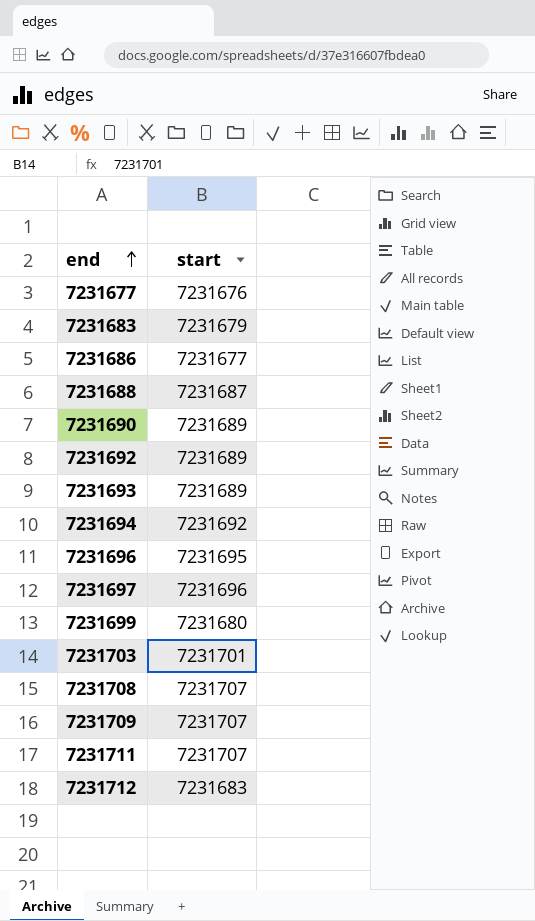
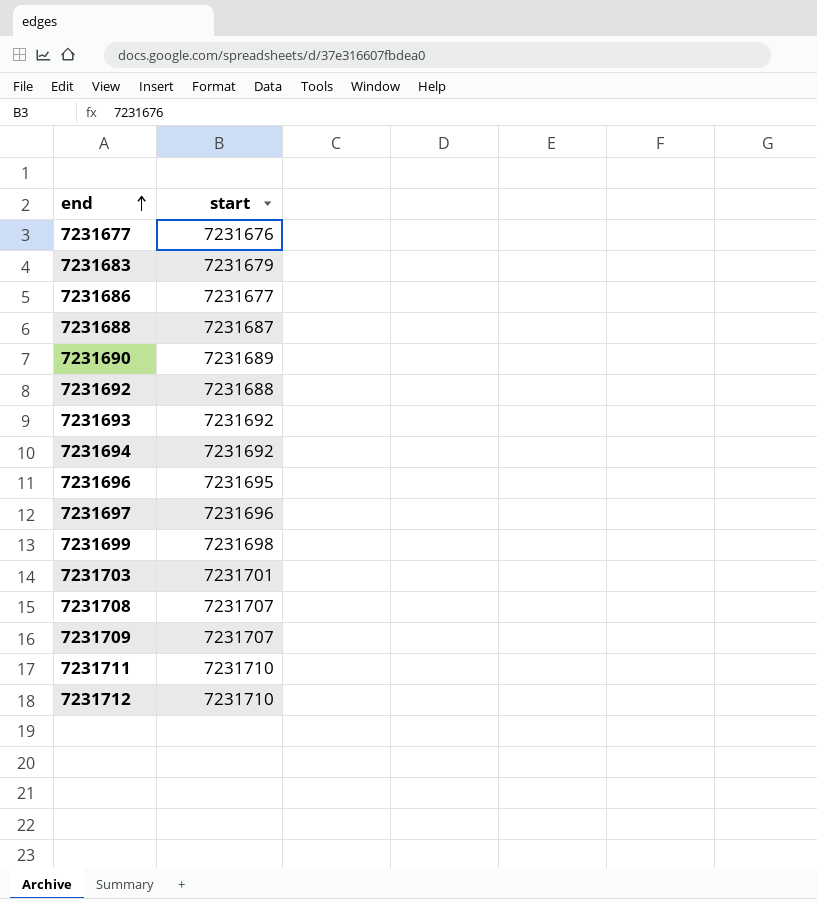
7231692 | start: 7231689 -> 7231688
7231693 | start: 7231689 -> 7231692
7231699 | start: 7231680 -> 7231698
7231711 | start: 7231707 -> 7231710
7231712 | start: 7231683 -> 7231710

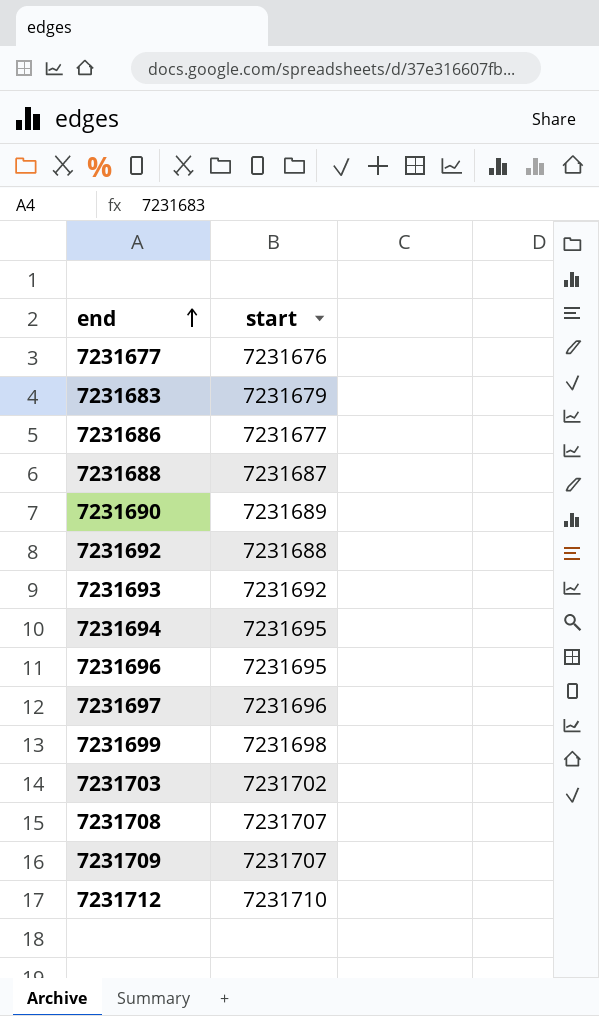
row 7231711: 7231710 -> none
7231694 | start: 7231692 -> 7231695
7231703 | start: 7231701 -> 7231702

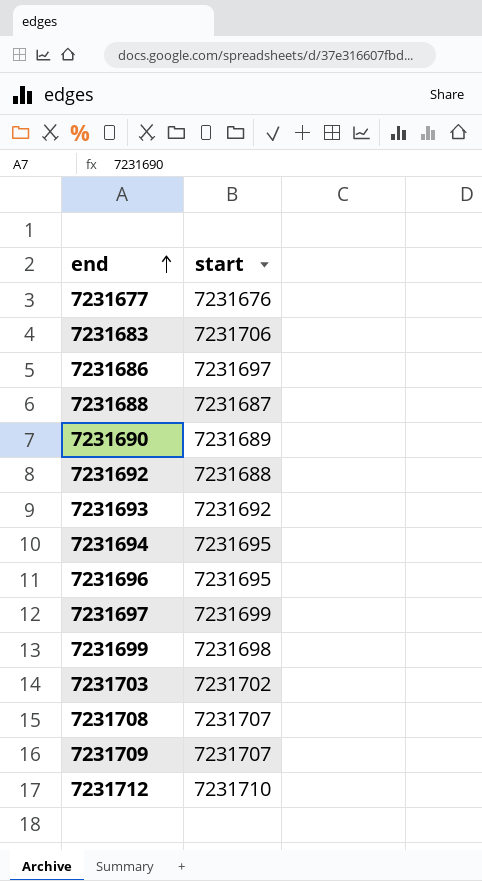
7231683 | start: 7231679 -> 7231706
7231686 | start: 7231677 -> 7231697
7231697 | start: 7231696 -> 7231699

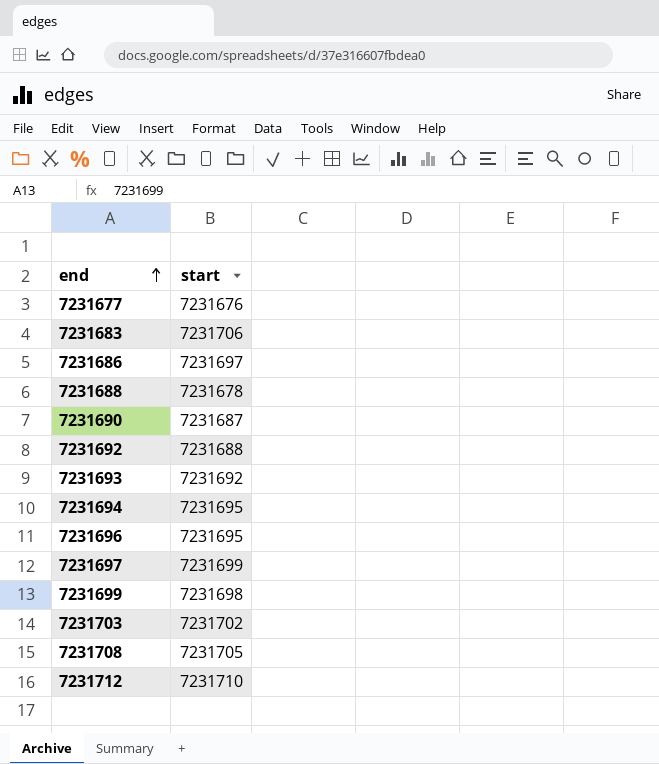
row 7231709: 7231707 -> none
7231688 | start: 7231687 -> 7231678
7231690 | start: 7231689 -> 7231687
7231708 | start: 7231707 -> 7231705

